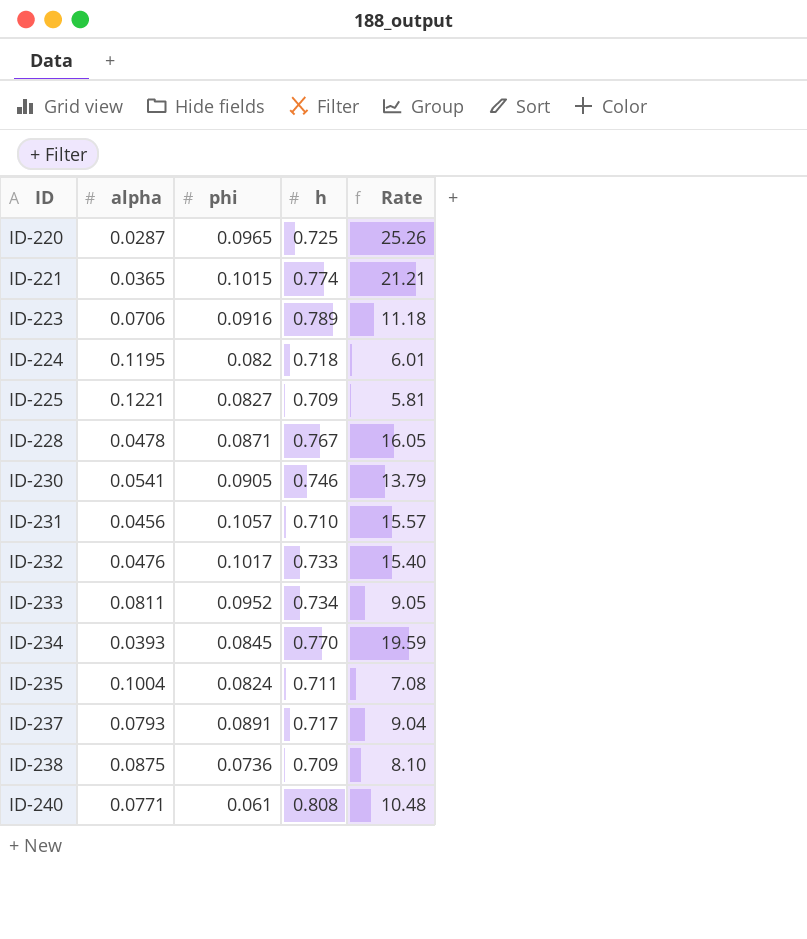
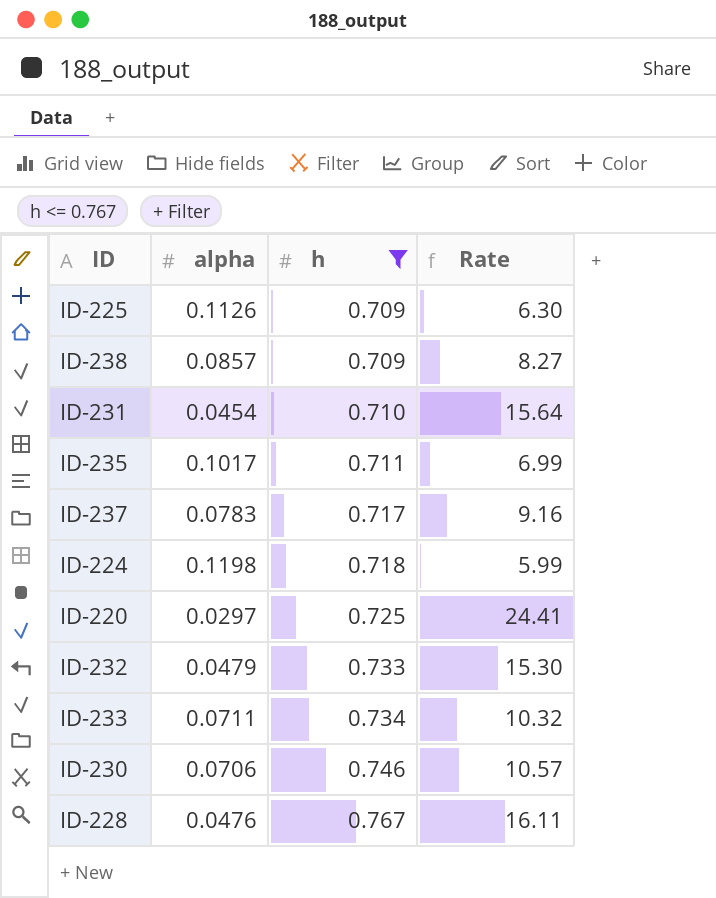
filter: none -> h <= 0.767
row order: ID ascending -> h ascending
column phi | position: 3 -> none
ID-225 | alpha: 0.1221 -> 0.1126
ID-225 | Rate: 5.81 -> 6.30
ID-238 | alpha: 0.0875 -> 0.0857
ID-238 | Rate: 8.10 -> 8.27
ID-231 | alpha: 0.0456 -> 0.0454
ID-231 | Rate: 15.57 -> 15.64
ID-235 | alpha: 0.1004 -> 0.1017
ID-235 | Rate: 7.08 -> 6.99
ID-237 | alpha: 0.0793 -> 0.0783
ID-237 | Rate: 9.04 -> 9.16
ID-224 | alpha: 0.1195 -> 0.1198
ID-224 | Rate: 6.01 -> 5.99
ID-220 | alpha: 0.0287 -> 0.0297
ID-220 | Rate: 25.26 -> 24.41
ID-232 | alpha: 0.0476 -> 0.0479
ID-232 | Rate: 15.40 -> 15.30
ID-233 | alpha: 0.0811 -> 0.0711
ID-233 | Rate: 9.05 -> 10.32
ID-230 | alpha: 0.0541 -> 0.0706
ID-230 | Rate: 13.79 -> 10.57
ID-228 | alpha: 0.0478 -> 0.0476
ID-228 | Rate: 16.05 -> 16.11

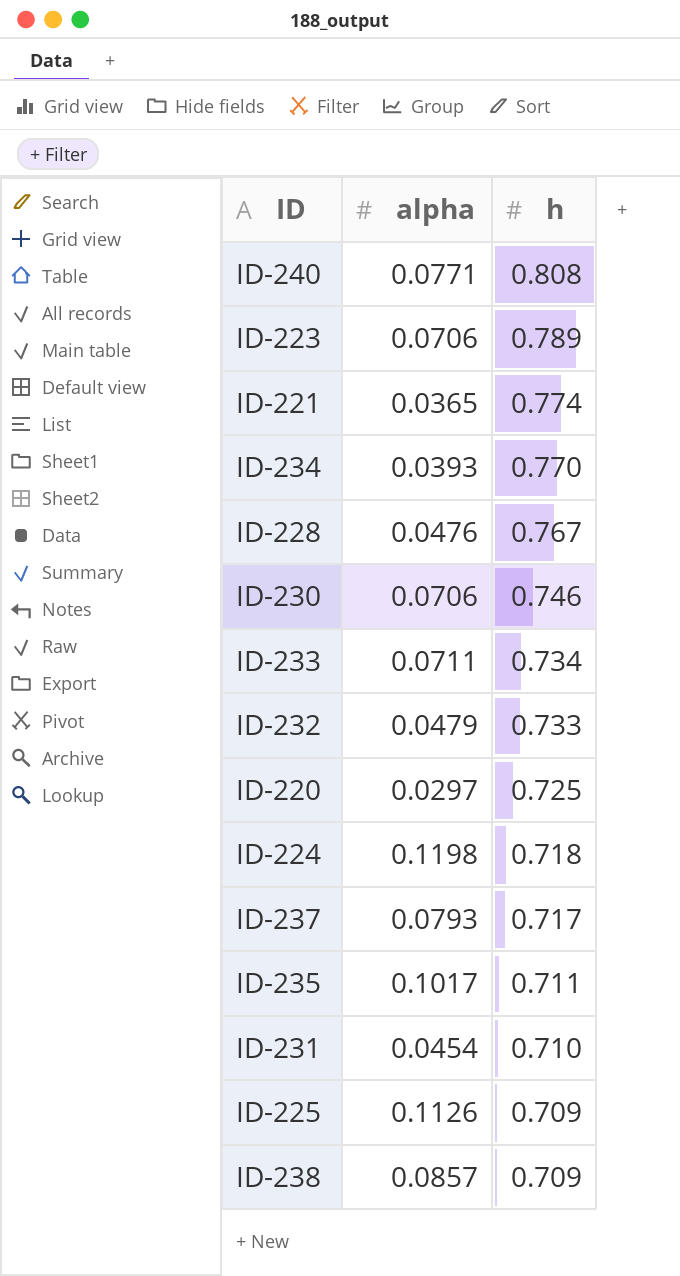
filter: h <= 0.767 -> none
row order: h ascending -> h descending
column Rate | formula: [h] / [alpha] -> none
ID-237 | alpha: 0.0783 -> 0.0793

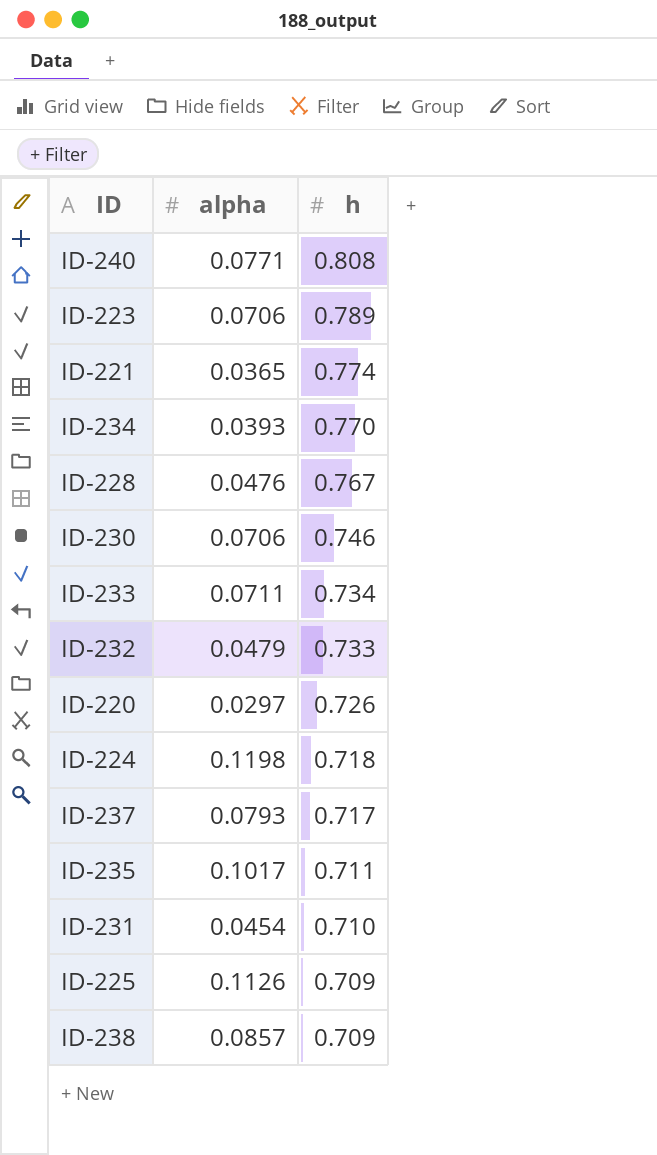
ID-220 | h: 0.725 -> 0.726

